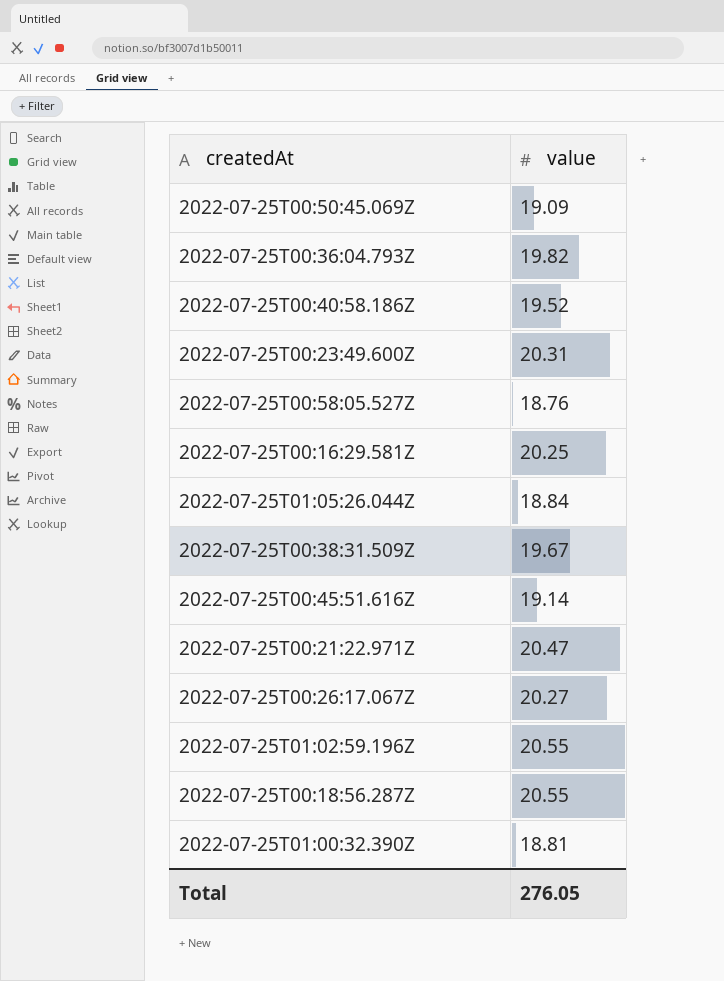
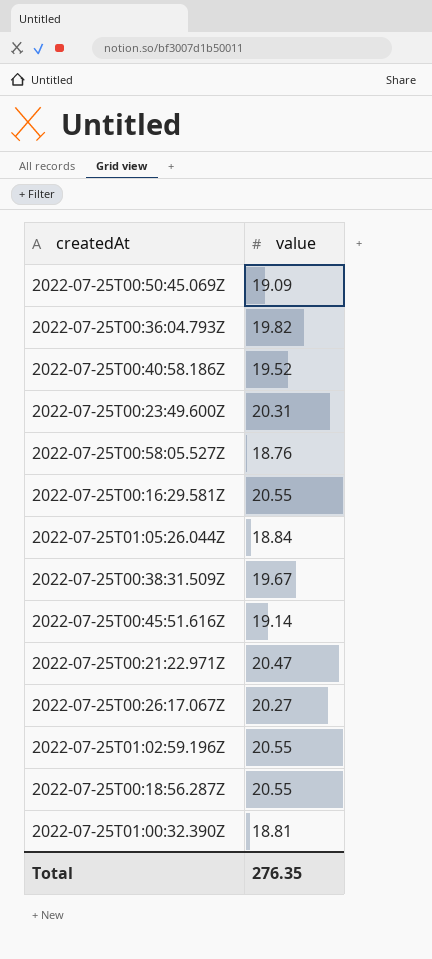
2022-07-25T00:16:29.581Z | value: 20.25 -> 20.55
Total | value: 276.05 -> 276.35

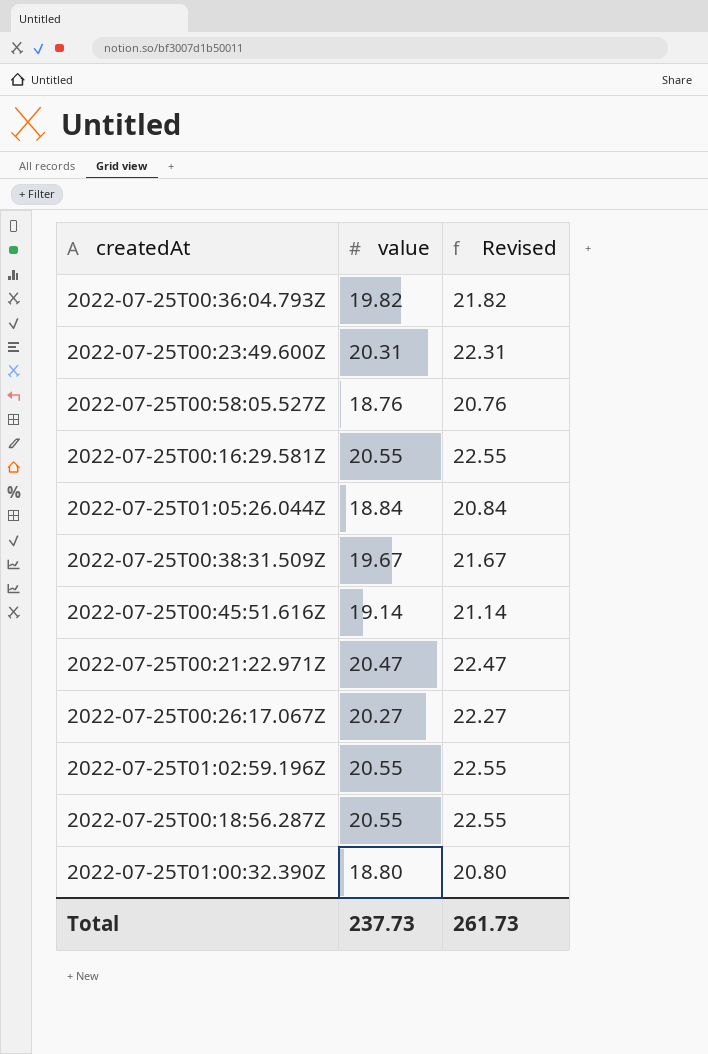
column Revised | formula: none -> [value] + 2
row 2022-07-25T00:50:45.069Z: 19.09 -> none
row 2022-07-25T00:40:58.186Z: 19.52 -> none
2022-07-25T01:00:32.390Z | value: 18.81 -> 18.80
Total | value: 276.35 -> 237.73

